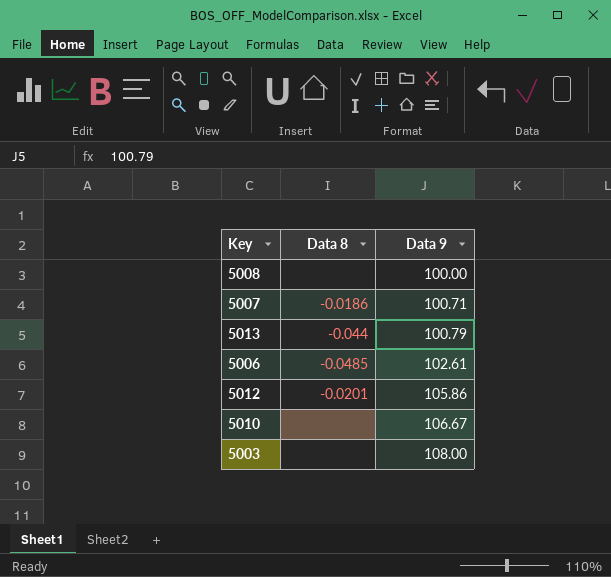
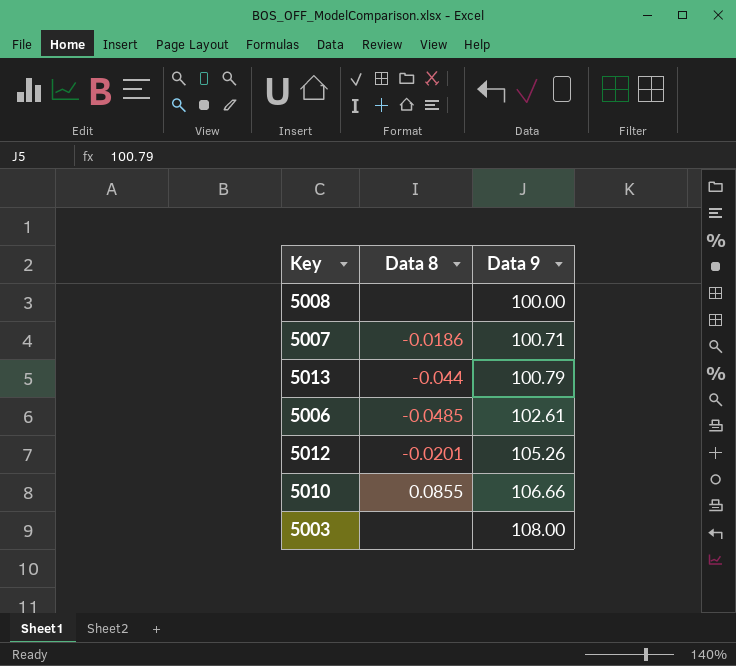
5012 | Data 9: 105.86 -> 105.26
5010 | Data 8: none -> 0.0855
5010 | Data 9: 106.67 -> 106.66

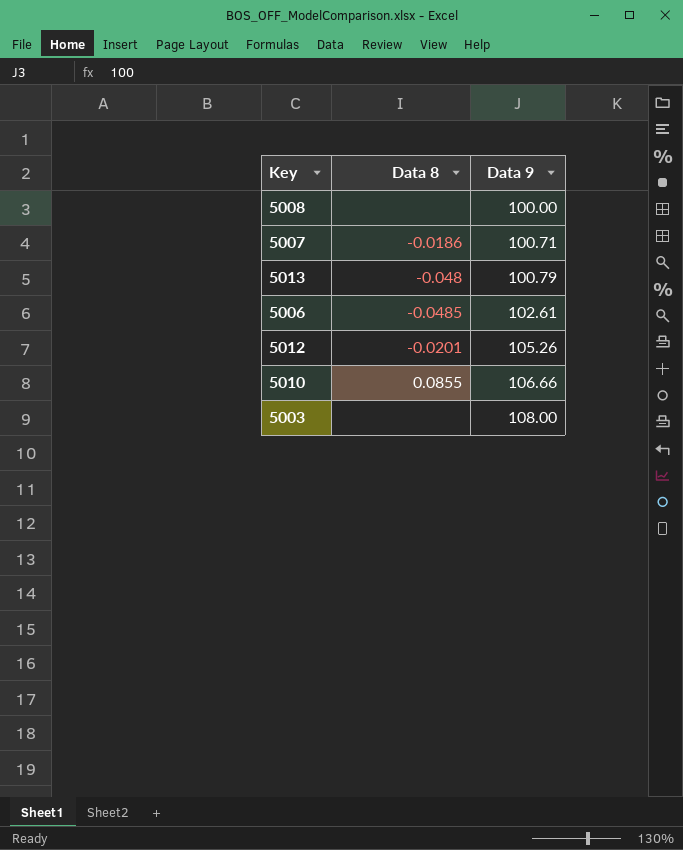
5013 | Data 8: -0.044 -> -0.048

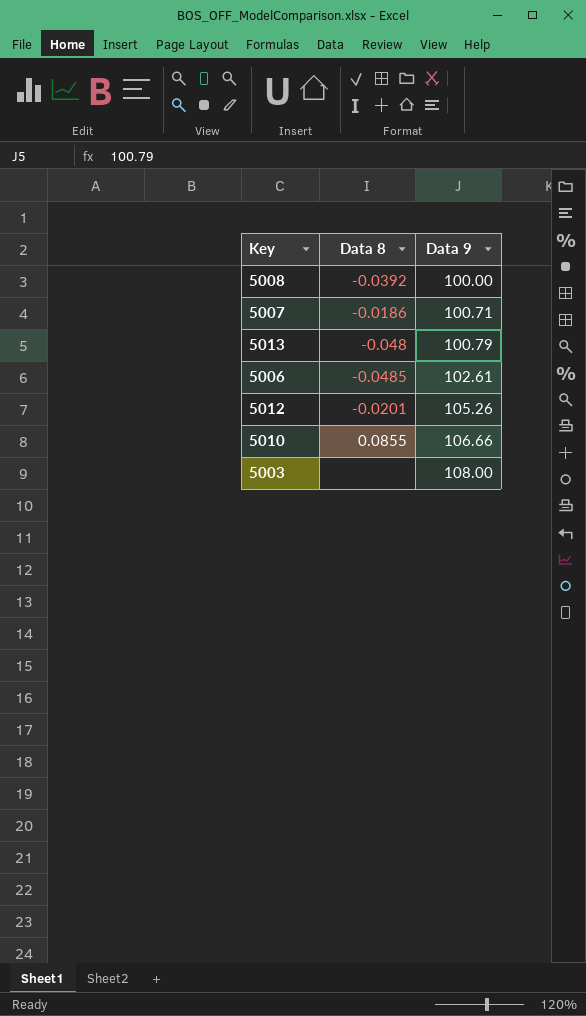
5008 | Data 8: none -> -0.0392

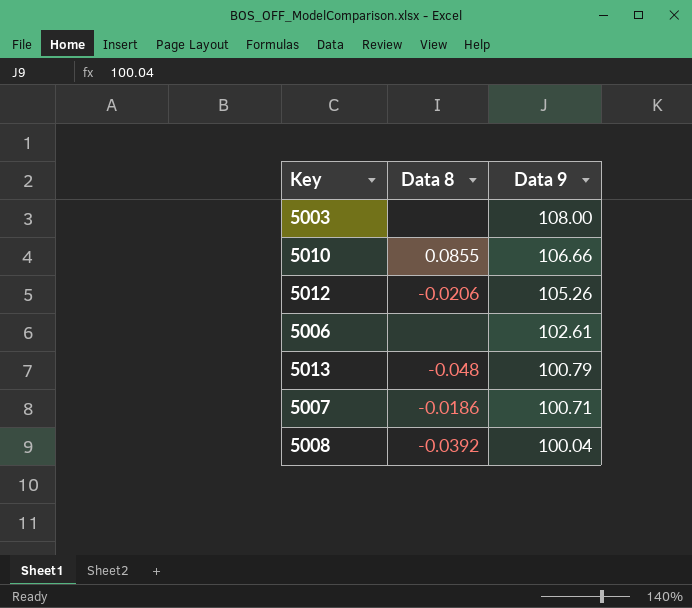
row order: Data 9 ascending -> Data 9 descending
5012 | Data 8: -0.0201 -> -0.0206
5006 | Data 8: -0.0485 -> none
5008 | Data 9: 100.00 -> 100.04

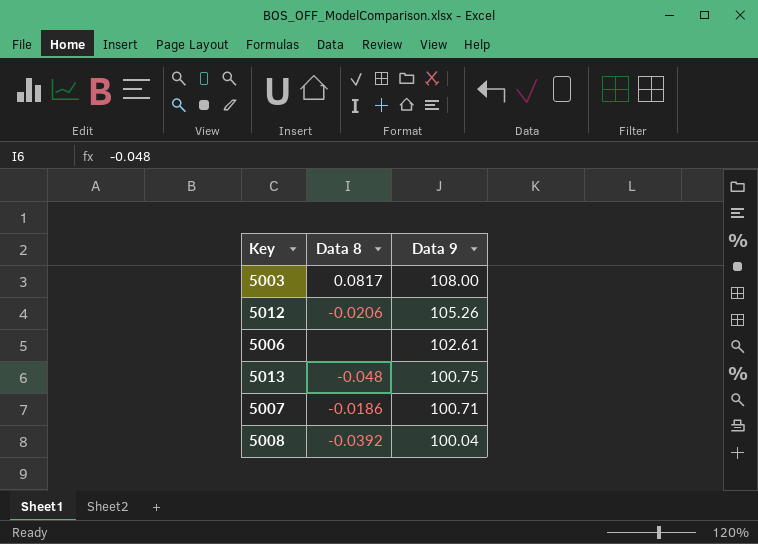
row 5010: 0.0855 | 106.66 -> none
5003 | Data 8: none -> 0.0817
5013 | Data 9: 100.79 -> 100.75

